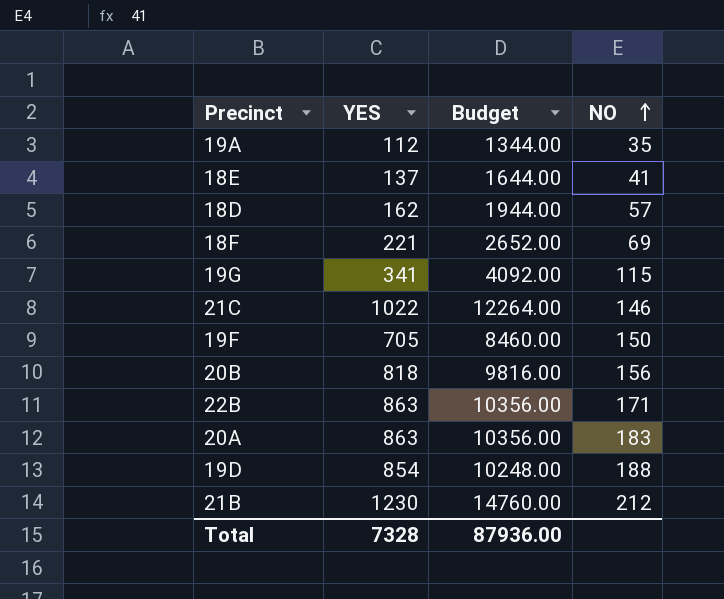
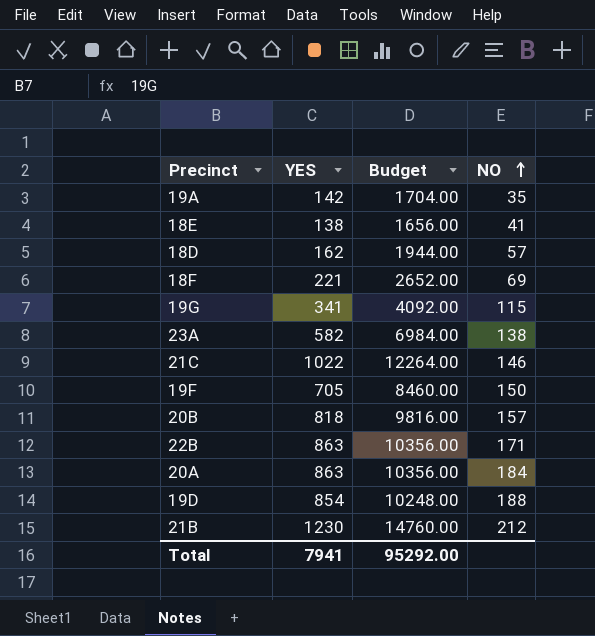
19A | YES: 112 -> 142
19A | Budget: 1344.00 -> 1704.00
18E | YES: 137 -> 138
18E | Budget: 1644.00 -> 1656.00
row 23A: none -> 582 | 6984.00 | 138
20B | NO: 156 -> 157
20A | NO: 183 -> 184
Total | YES: 7328 -> 7941
Total | Budget: 87936.00 -> 95292.00

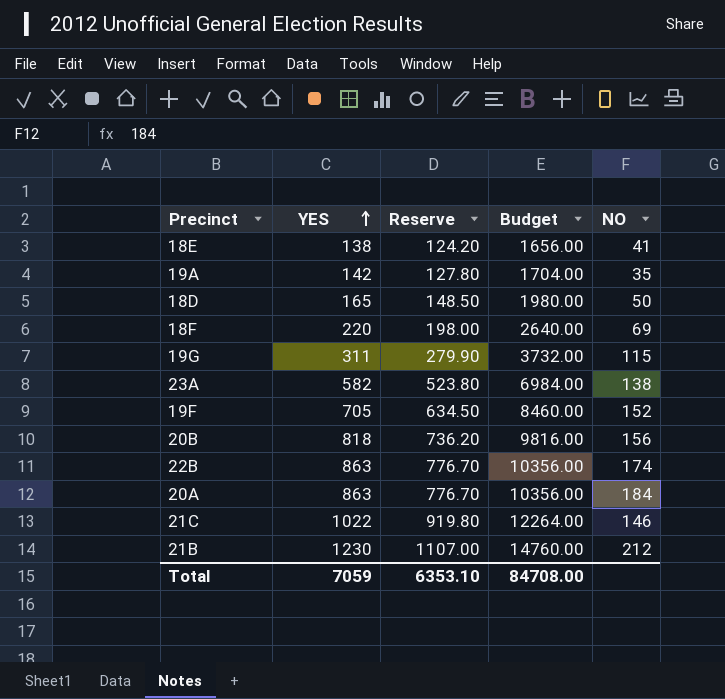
row order: NO ascending -> YES ascending
column Reserve | formula: none -> [YES] * 0.9
row 19D: 854 | 10248.00 | 188 -> none
18D | YES: 162 -> 165
18D | Budget: 1944.00 -> 1980.00
18D | NO: 57 -> 50
18F | YES: 221 -> 220
18F | Budget: 2652.00 -> 2640.00
19G | YES: 341 -> 311
19G | Budget: 4092.00 -> 3732.00
19F | NO: 150 -> 152
20B | NO: 157 -> 156
22B | NO: 171 -> 174
Total | YES: 7941 -> 7059
Total | Budget: 95292.00 -> 84708.00

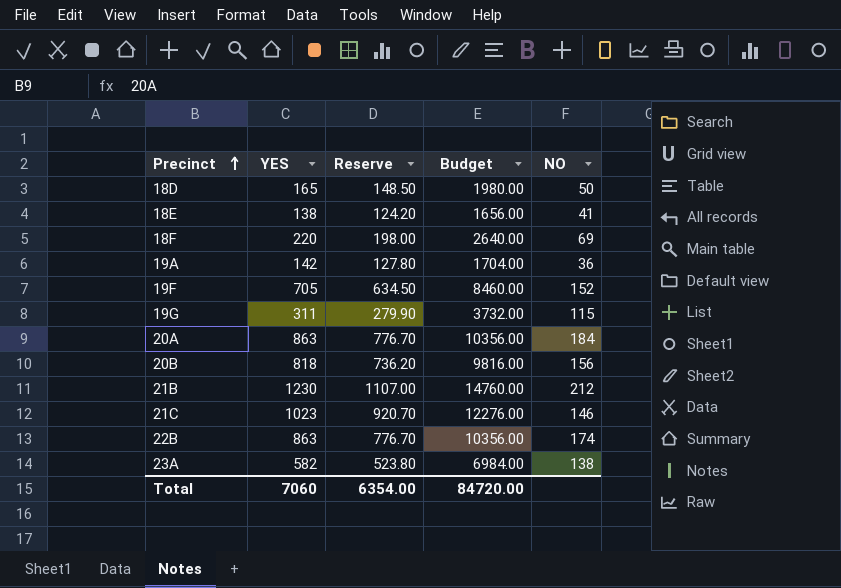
row order: YES ascending -> Precinct ascending
19A | NO: 35 -> 36
21C | YES: 1022 -> 1023
21C | Reserve: 919.80 -> 920.70
21C | Budget: 12264.00 -> 12276.00
Total | YES: 7059 -> 7060
Total | Reserve: 6353.10 -> 6354.00
Total | Budget: 84708.00 -> 84720.00

